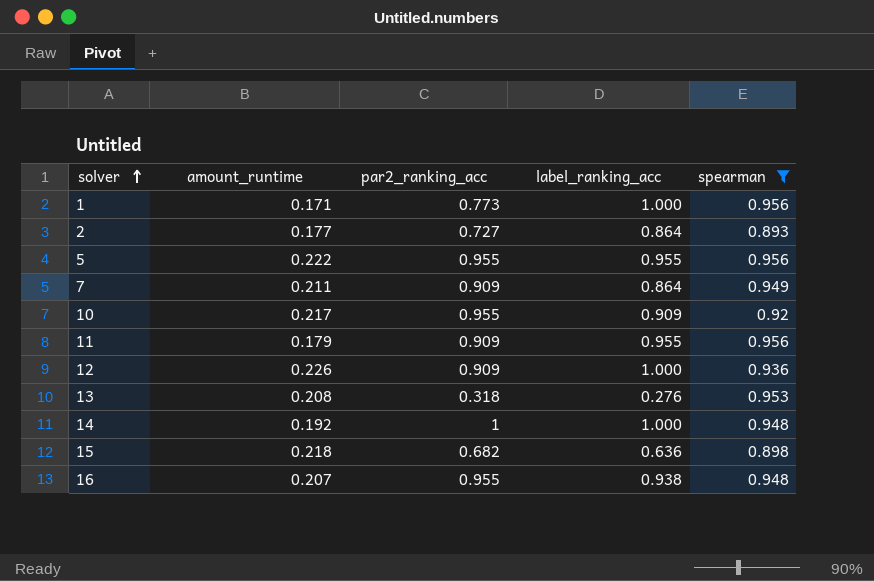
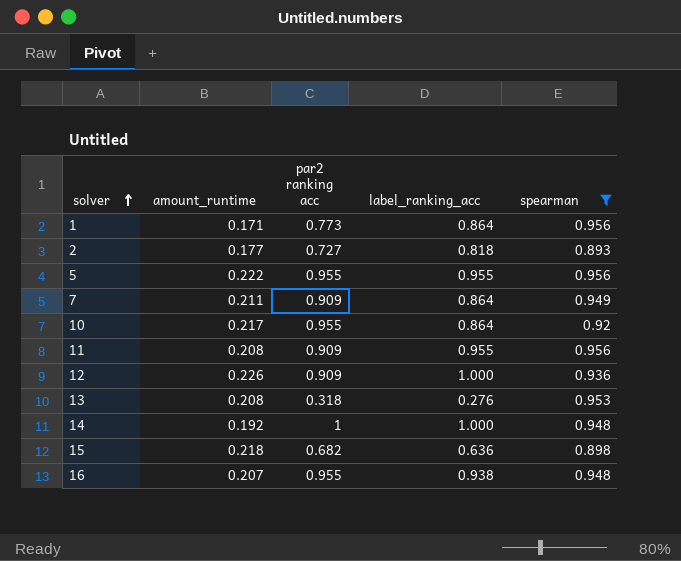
column name: par2_ranking_acc -> par2 ranking acc
1 | label_ranking_acc: 1.000 -> 0.864
2 | label_ranking_acc: 0.864 -> 0.818
10 | label_ranking_acc: 0.909 -> 0.864
11 | amount_runtime: 0.179 -> 0.208

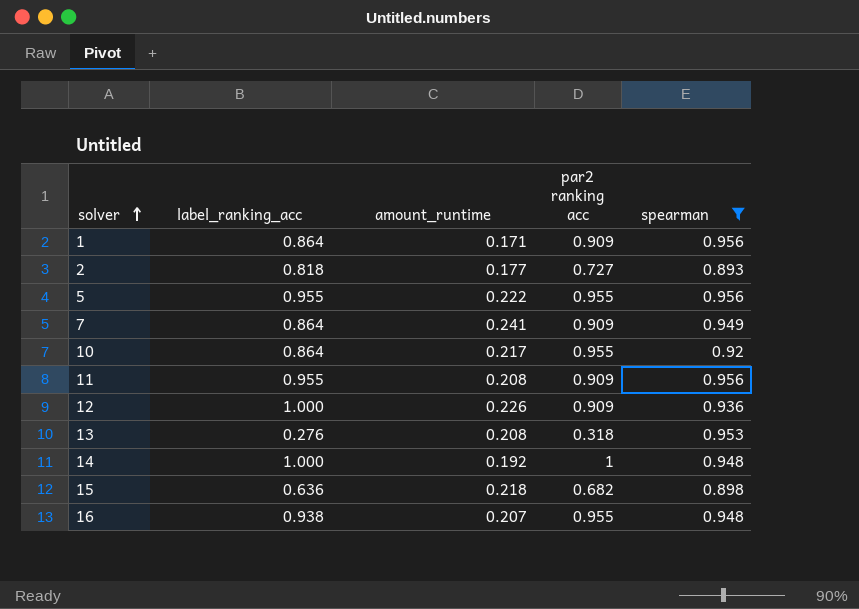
column label_ranking_acc | position: 4 -> 2
1 | par2 ranking acc: 0.773 -> 0.909
7 | amount_runtime: 0.211 -> 0.241

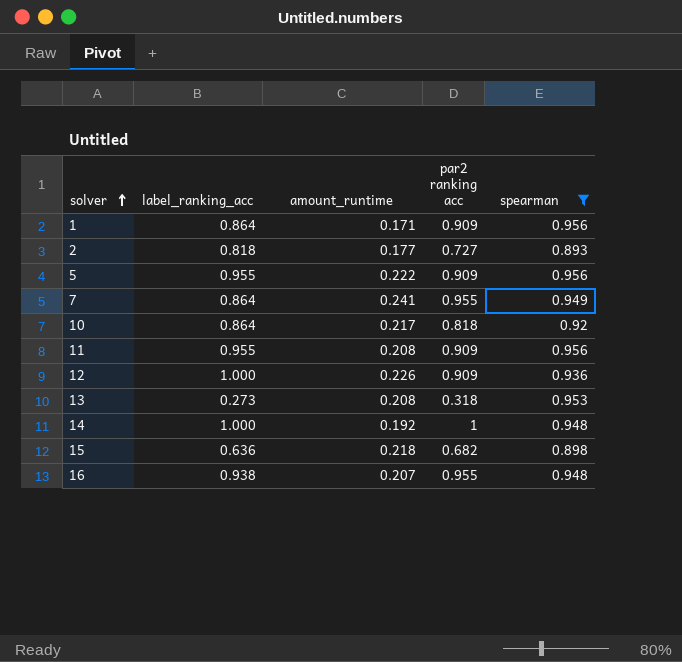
5 | par2 ranking acc: 0.955 -> 0.909
7 | par2 ranking acc: 0.909 -> 0.955
10 | par2 ranking acc: 0.955 -> 0.818
13 | label_ranking_acc: 0.276 -> 0.273

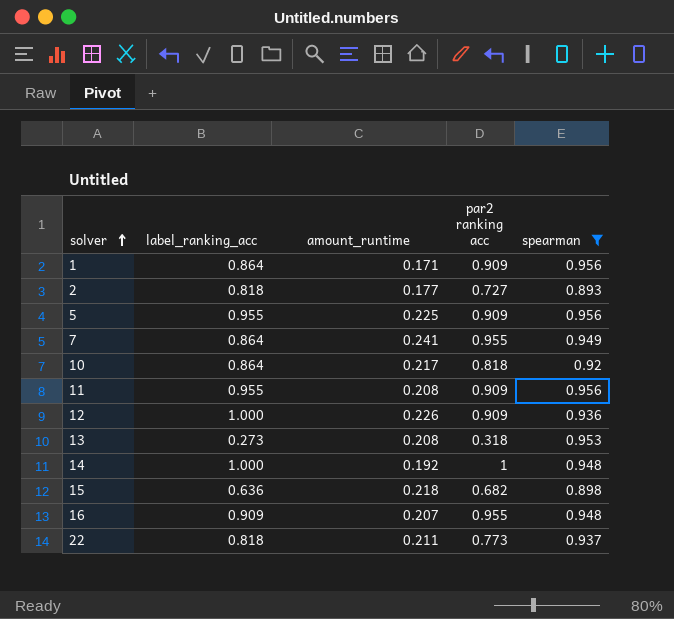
5 | amount_runtime: 0.222 -> 0.225
16 | label_ranking_acc: 0.938 -> 0.909
row 22: none -> 0.818 | 0.211 | 0.773 | 0.937

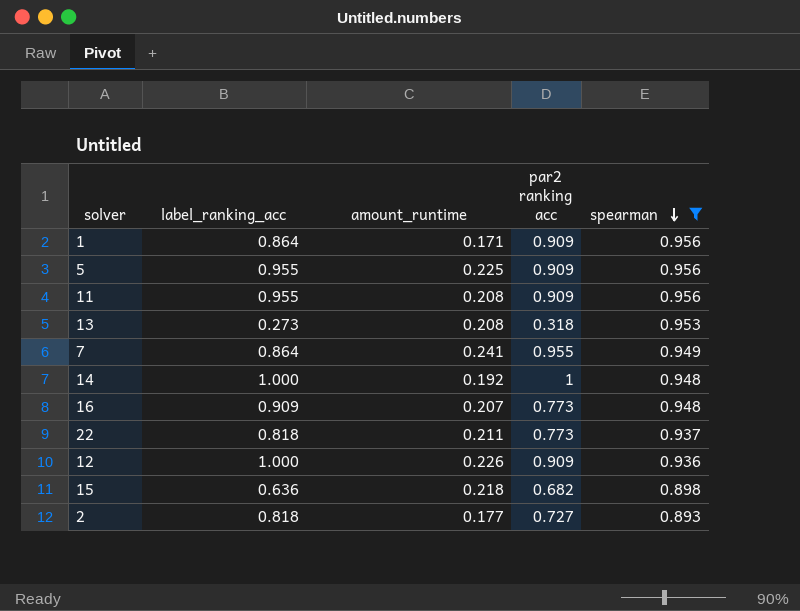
row order: solver ascending -> spearman descending
row 10: 0.864 | 0.217 | 0.818 | 0.92 -> none
16 | par2 ranking acc: 0.955 -> 0.773

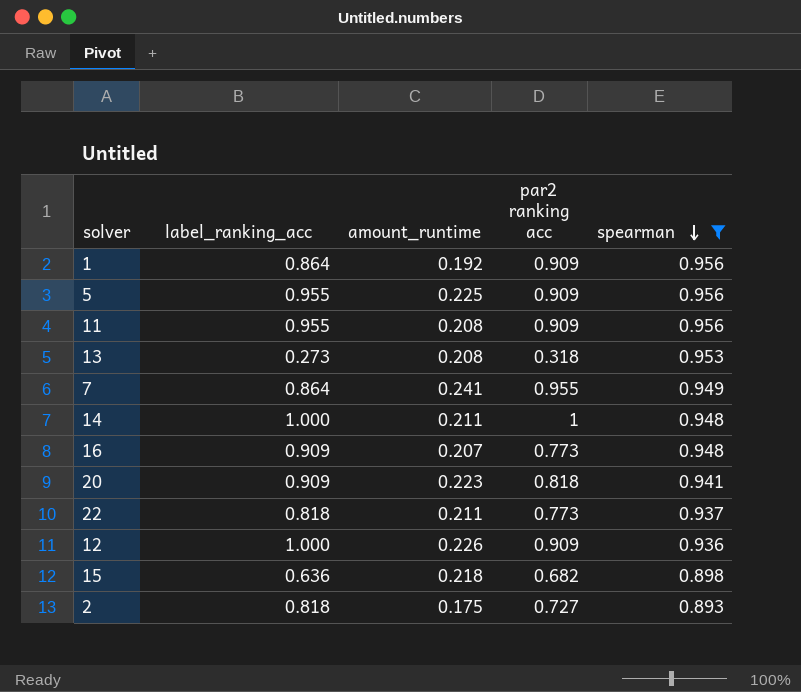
1 | amount_runtime: 0.171 -> 0.192
14 | amount_runtime: 0.192 -> 0.211
row 20: none -> 0.909 | 0.223 | 0.818 | 0.941
2 | amount_runtime: 0.177 -> 0.175

